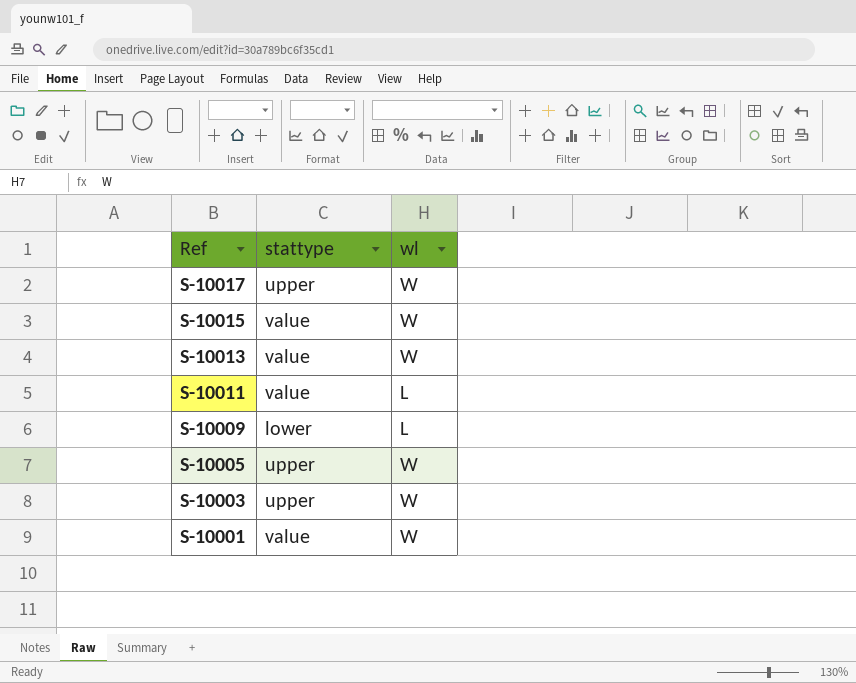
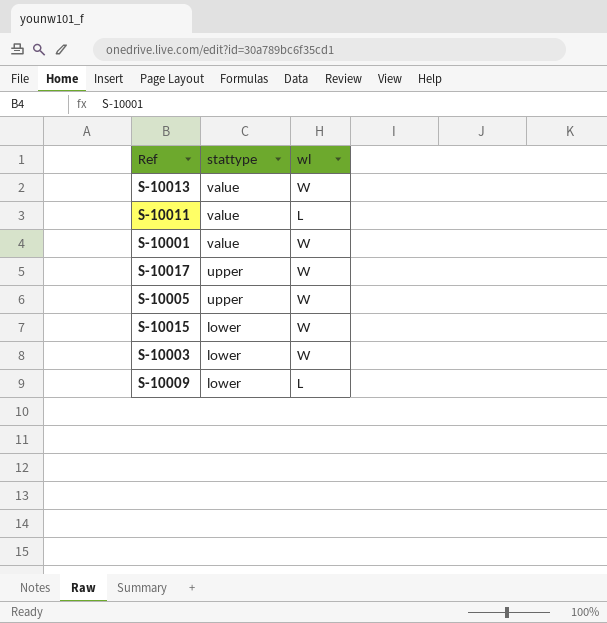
row order: Ref descending -> stattype descending
S-10015 | stattype: value -> lower
S-10003 | stattype: upper -> lower

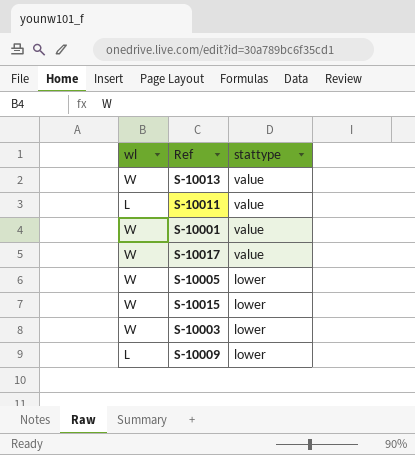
column wl | position: 3 -> 1
S-10017 | stattype: upper -> value
S-10005 | stattype: upper -> lower

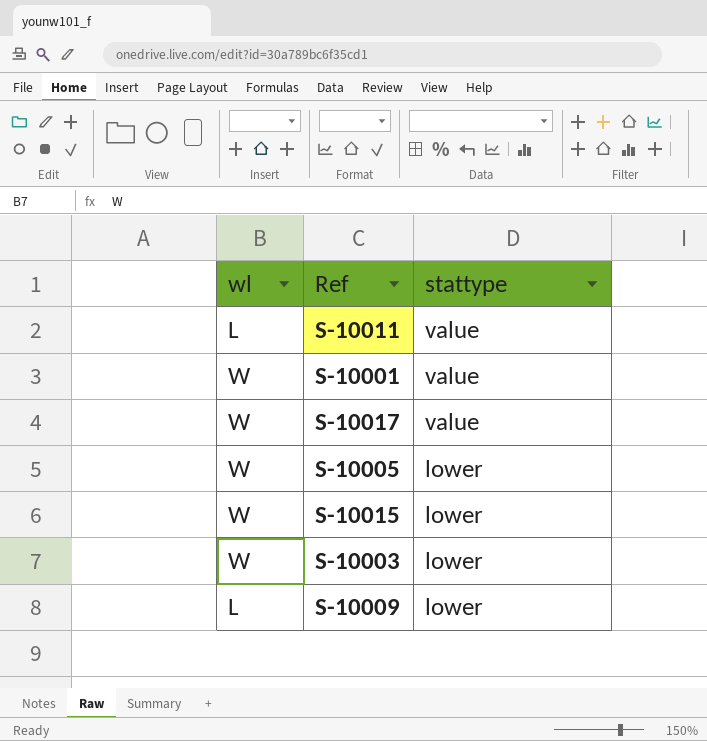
row S-10013: W | value -> none

